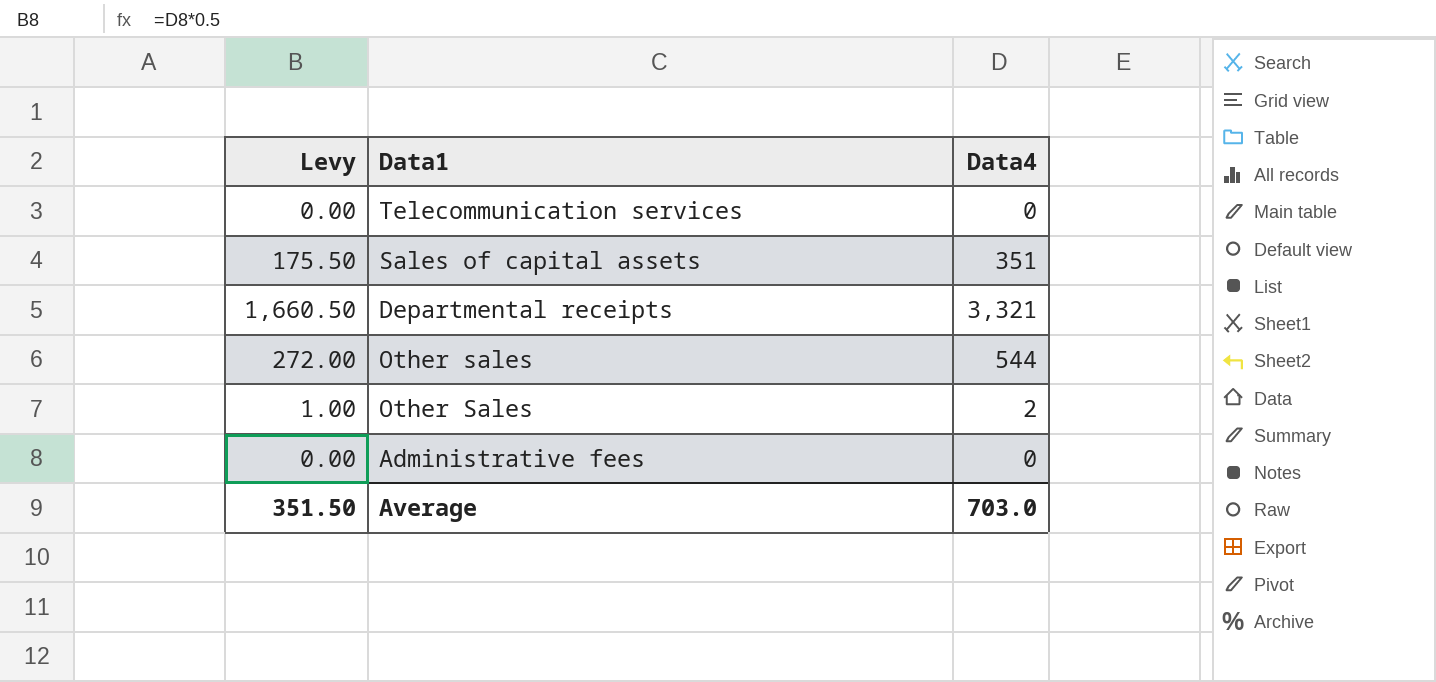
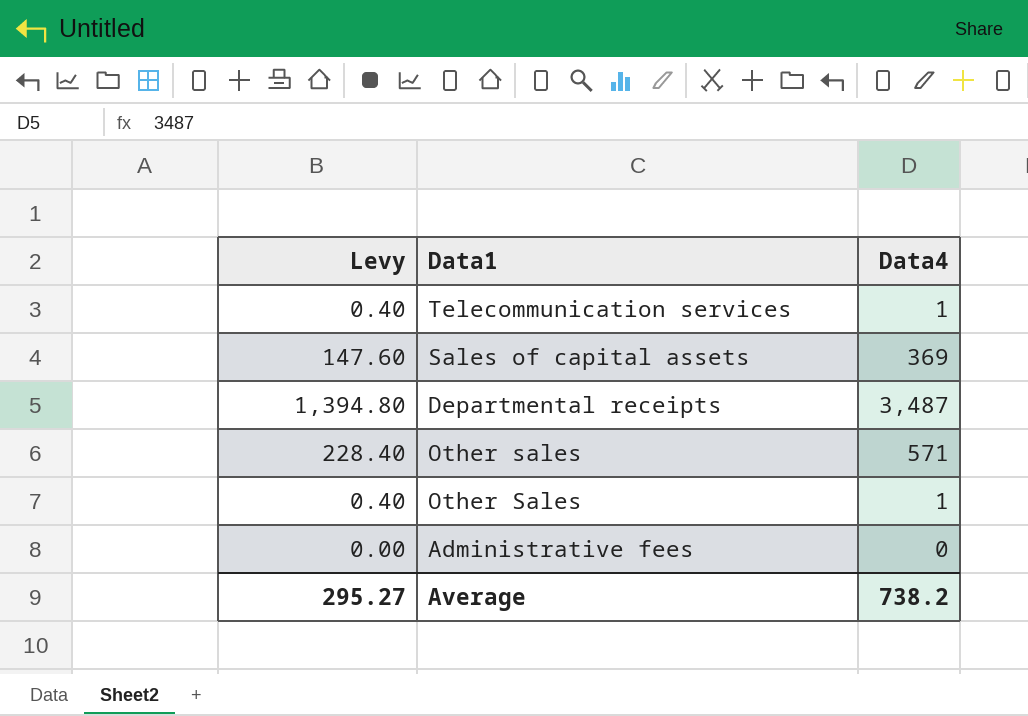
column Levy | formula: [Data4] * 0.5 -> [Data4] * 0.4
Telecommunication services | Data4: 0 -> 1
Sales of capital assets | Data4: 351 -> 369
Departmental receipts | Data4: 3,321 -> 3,487
Other sales | Data4: 544 -> 571
Other Sales | Data4: 2 -> 1
Average | Levy: 351.50 -> 295.27
Average | Data4: 703.0 -> 738.2

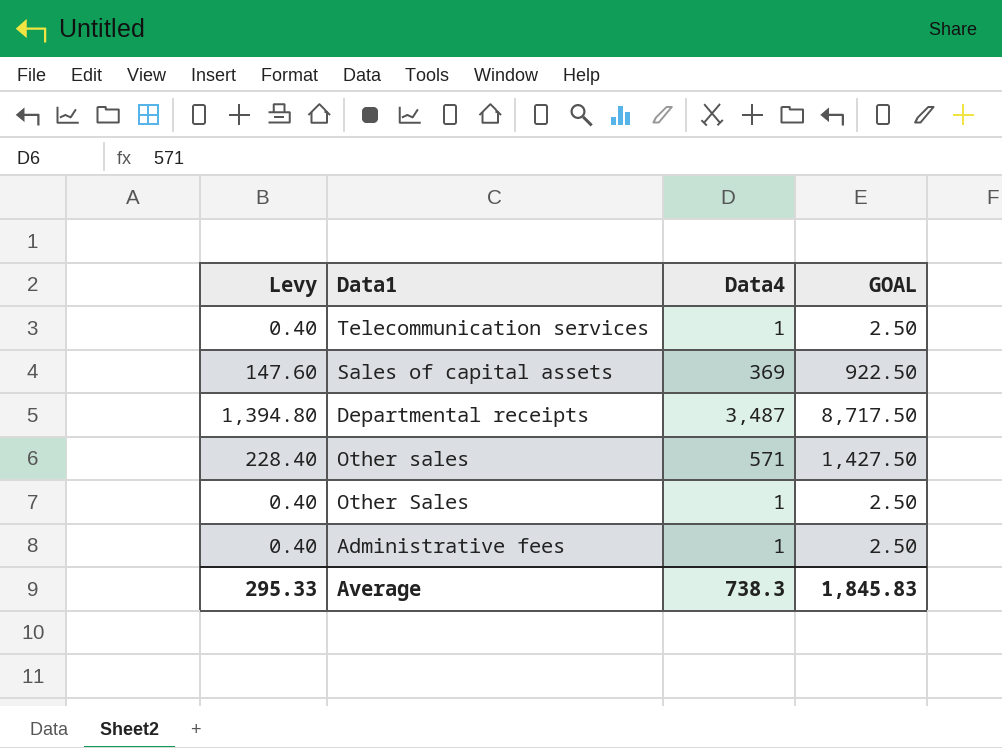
column GOAL | formula: none -> [Data4] * 2.5
Administrative fees | Levy: 0.00 -> 0.40
Administrative fees | Data4: 0 -> 1
Average | Levy: 295.27 -> 295.33
Average | Data4: 738.2 -> 738.3

